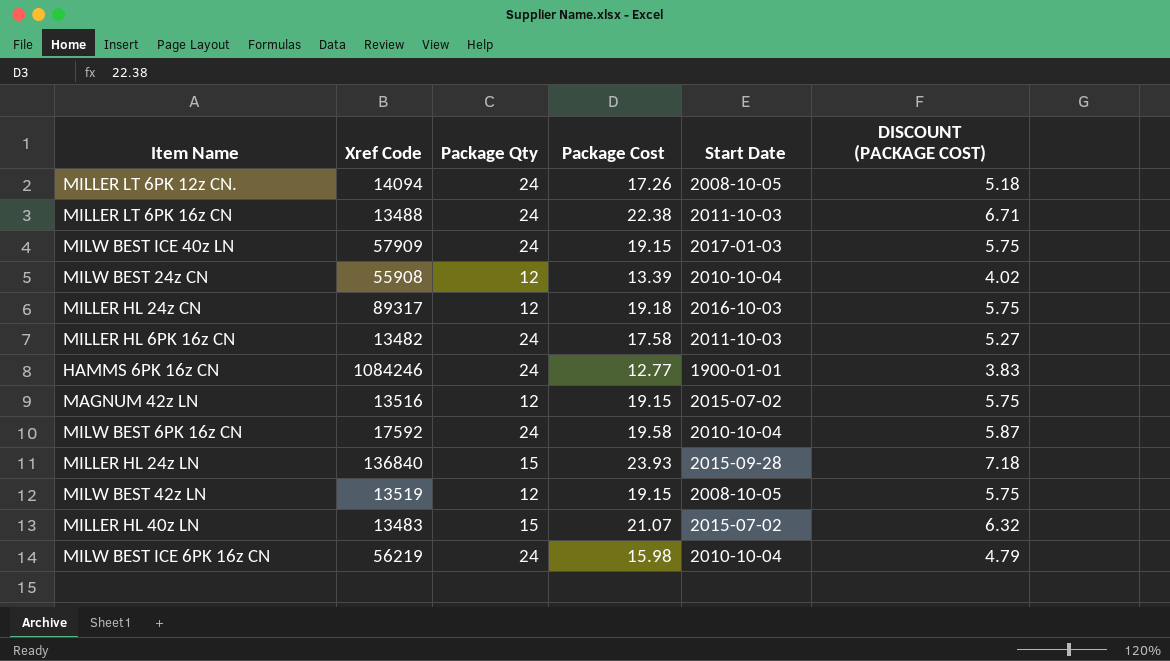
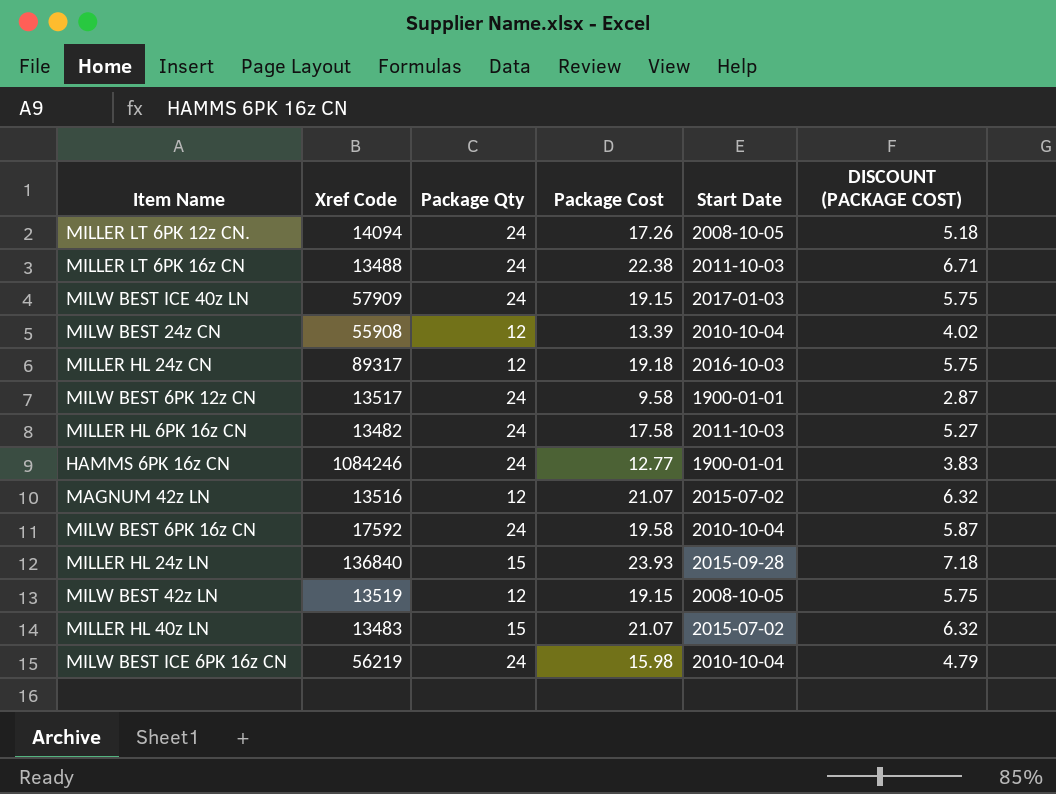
row MILW BEST 6PK 12z CN: none -> 13517 | 24 | 9.58 | 1900-01-01 | 2.87
MAGNUM 42z LN | Package Cost: 19.15 -> 21.07
MAGNUM 42z LN | DISCOUNT (PACKAGE COST): 5.75 -> 6.32

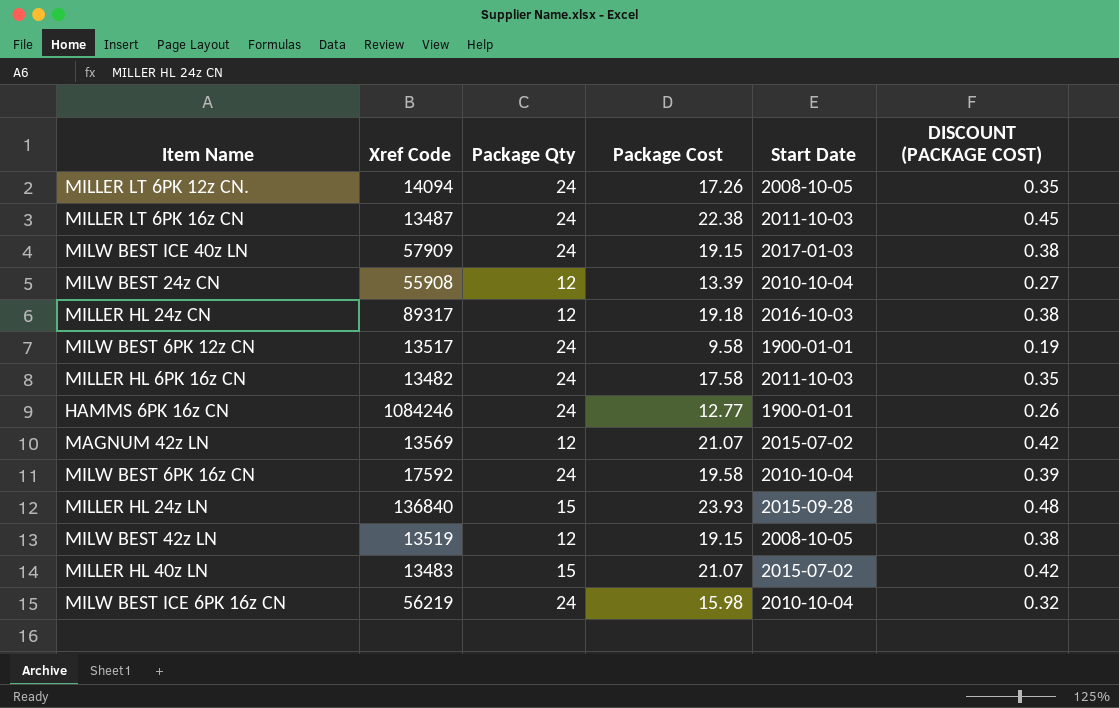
column DISCOUNT (PACKAGE COST) | formula: [Package Cost] * 0.3 -> [Package Cost] * 0.02
MILLER LT 6PK 16z CN | Xref Code: 13488 -> 13487
MAGNUM 42z LN | Xref Code: 13516 -> 13569

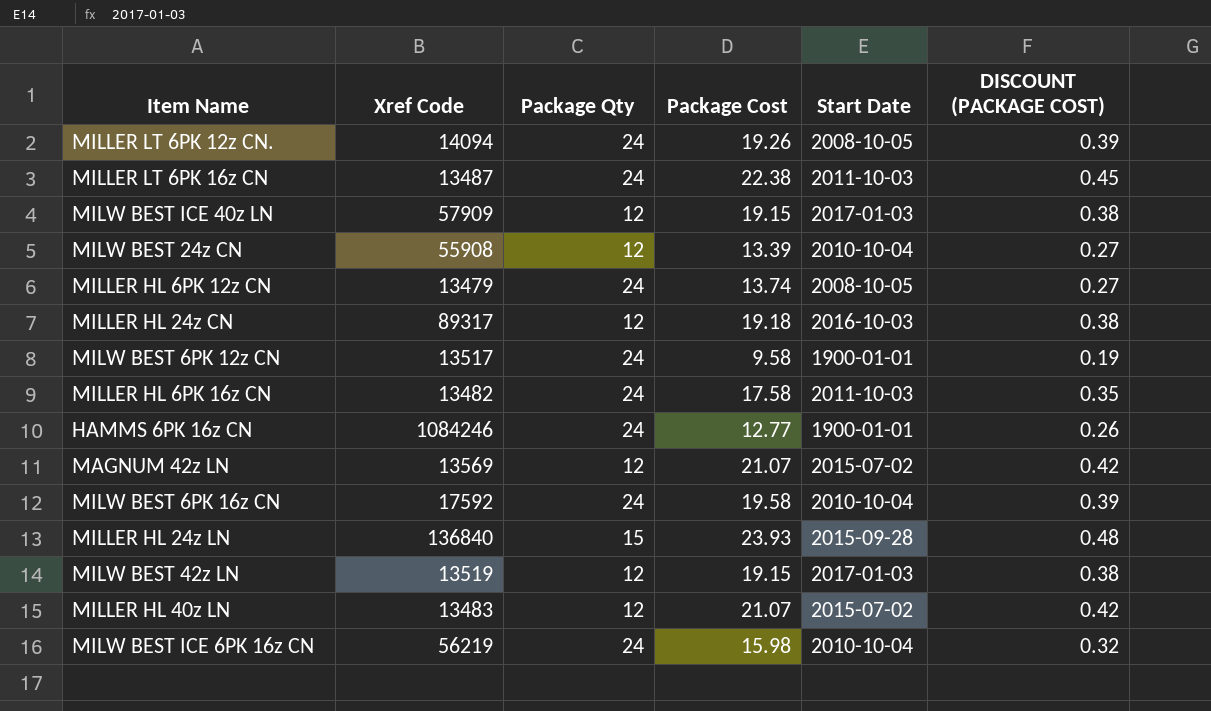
MILLER LT 6PK 12z CN. | Package Cost: 17.26 -> 19.26
MILLER LT 6PK 12z CN. | DISCOUNT (PACKAGE COST): 0.35 -> 0.39
MILW BEST ICE 40z LN | Package Qty: 24 -> 12
row MILLER HL 6PK 12z CN: none -> 13479 | 24 | 13.74 | 2008-10-05 | 0.27
MILW BEST 42z LN | Start Date: 2008-10-05 -> 2017-01-03
MILLER HL 40z LN | Package Qty: 15 -> 12

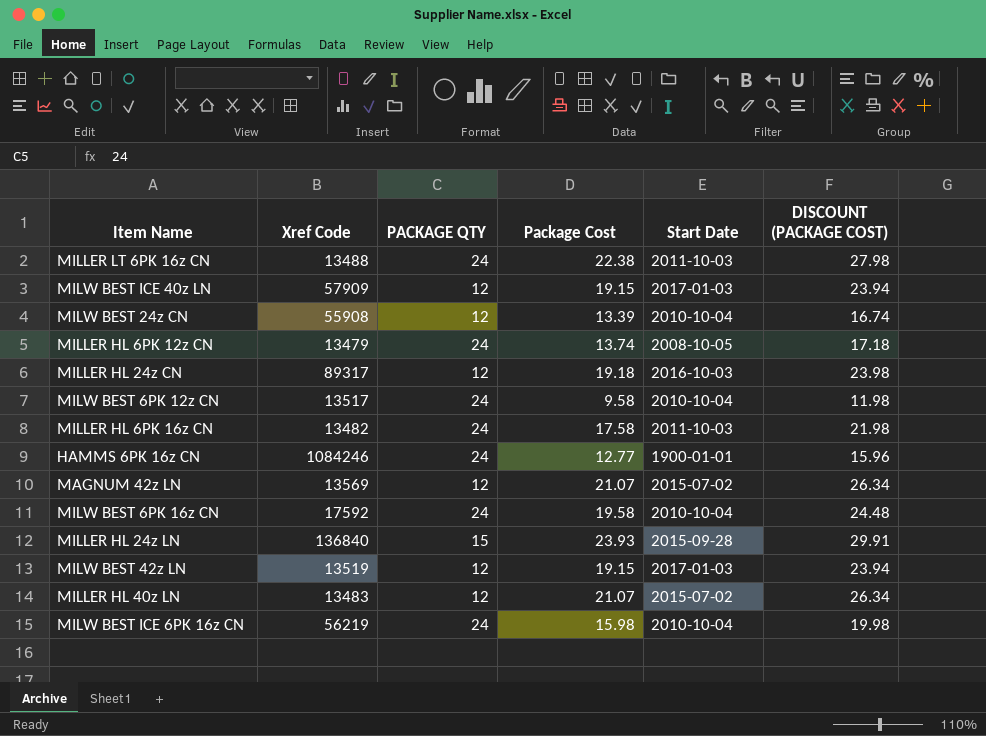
column name: Package Qty -> PACKAGE QTY
column DISCOUNT (PACKAGE COST) | formula: [Package Cost] * 0.02 -> [Package Cost] * 1.25
row MILLER LT 6PK 12z CN.: 14094 | 24 | 19.26 | 2008-10-05 | 0.39 -> none
MILLER LT 6PK 16z CN | Xref Code: 13487 -> 13488
MILW BEST 6PK 12z CN | Start Date: 1900-01-01 -> 2010-10-04

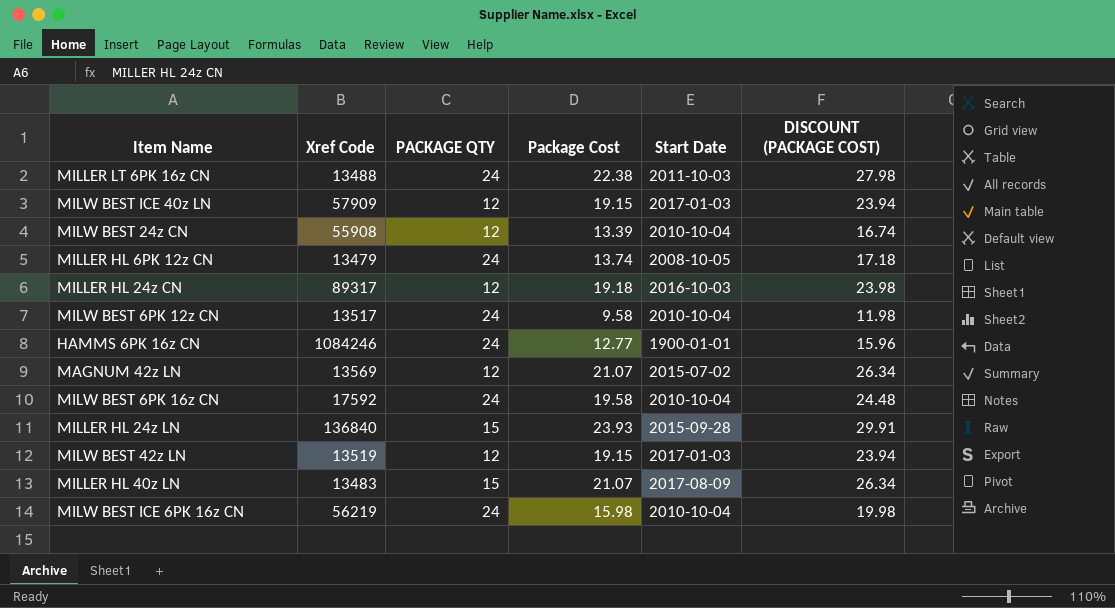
row MILLER HL 6PK 16z CN: 13482 | 24 | 17.58 | 2011-10-03 | 21.98 -> none
MILLER HL 40z LN | PACKAGE QTY: 12 -> 15
MILLER HL 40z LN | Start Date: 2015-07-02 -> 2017-08-09

